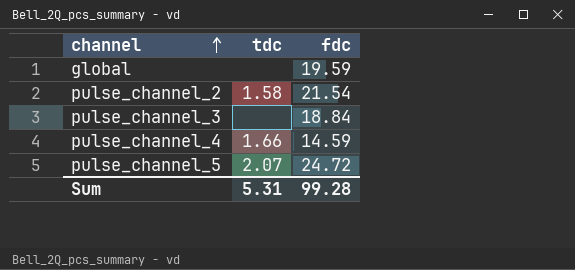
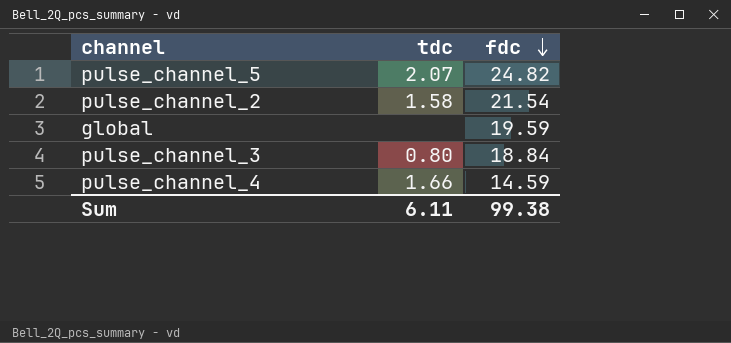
row order: channel ascending -> fdc descending
pulse_channel_5 | fdc: 24.72 -> 24.82
pulse_channel_3 | tdc: none -> 0.80
Sum | tdc: 5.31 -> 6.11
Sum | fdc: 99.28 -> 99.38

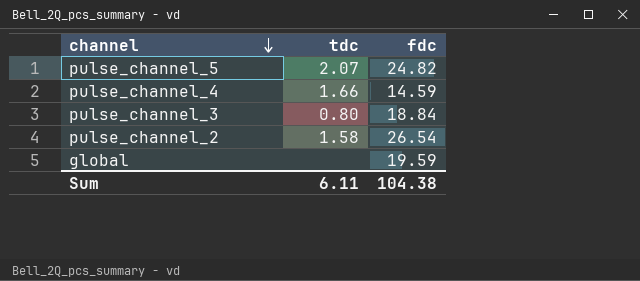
row order: fdc descending -> channel descending
pulse_channel_2 | fdc: 21.54 -> 26.54
Sum | fdc: 99.38 -> 104.38

